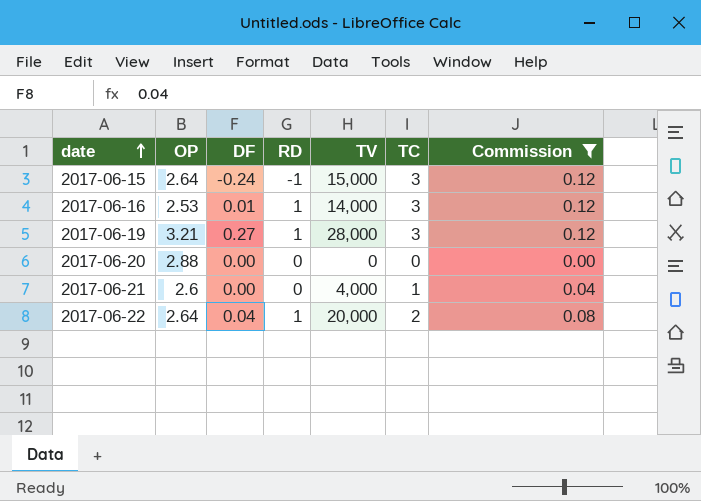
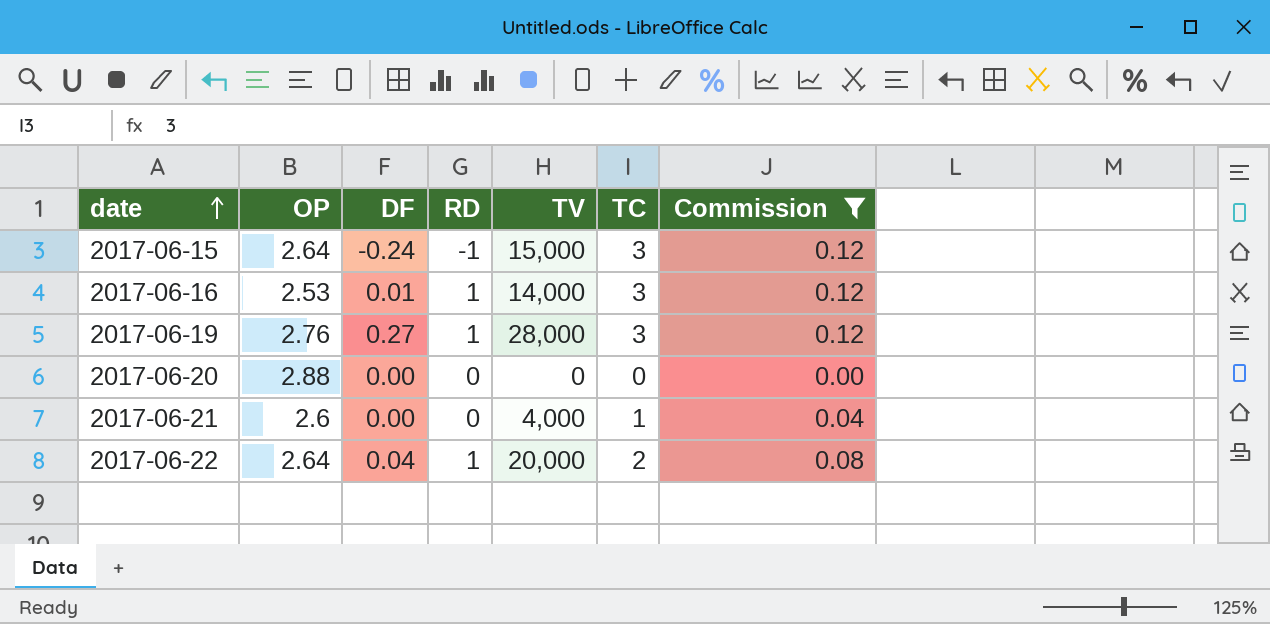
2017-06-19 | OP: 3.21 -> 2.76

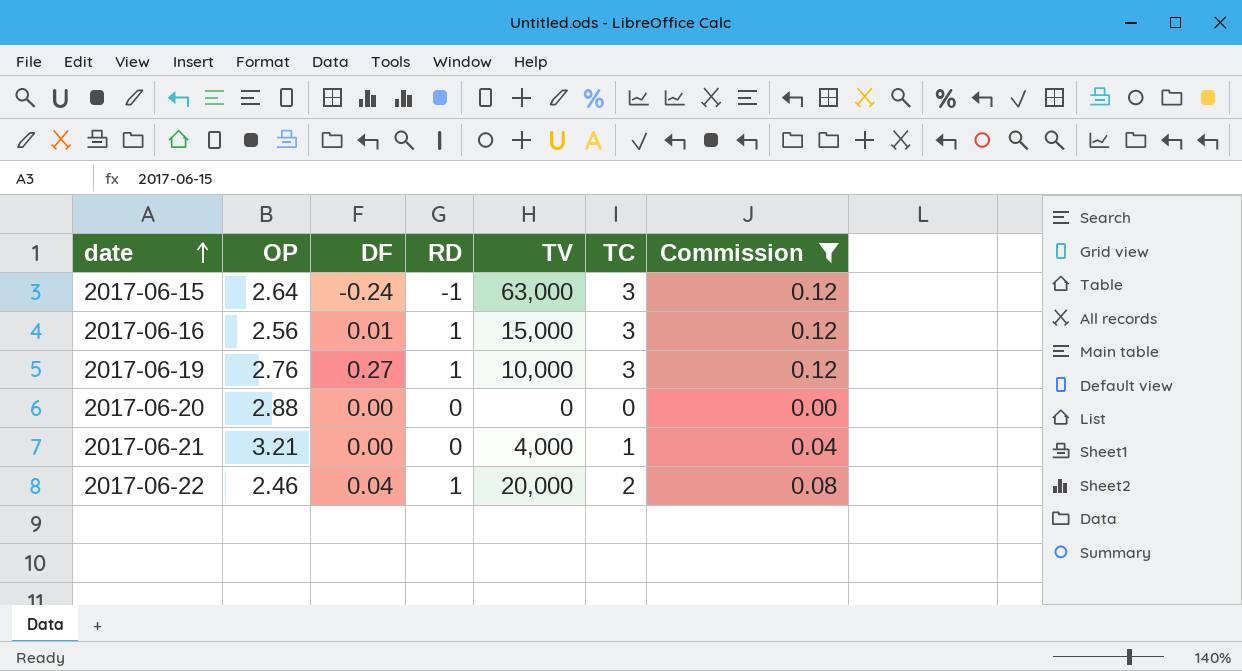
2017-06-15 | TV: 15,000 -> 63,000
2017-06-16 | OP: 2.53 -> 2.56
2017-06-16 | TV: 14,000 -> 15,000
2017-06-19 | TV: 28,000 -> 10,000
2017-06-21 | OP: 2.6 -> 3.21
2017-06-22 | OP: 2.64 -> 2.46

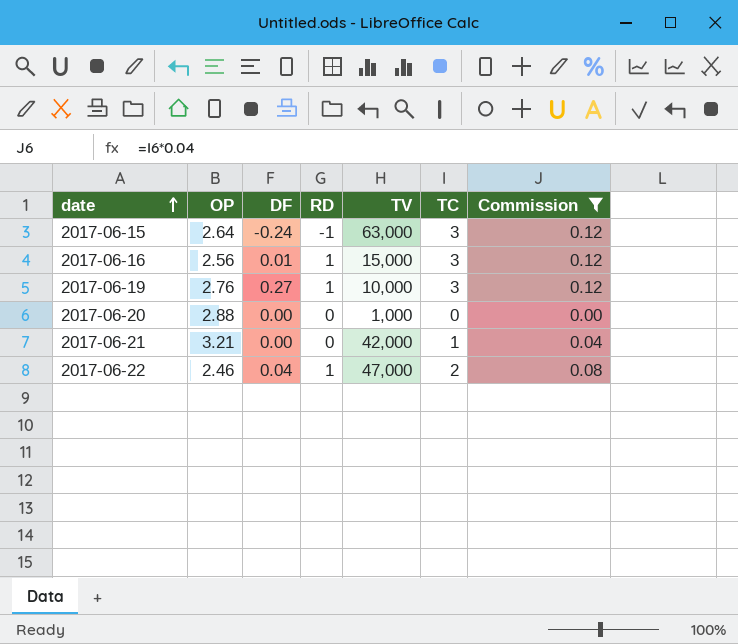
2017-06-20 | TV: 0 -> 1,000
2017-06-21 | TV: 4,000 -> 42,000
2017-06-22 | TV: 20,000 -> 47,000

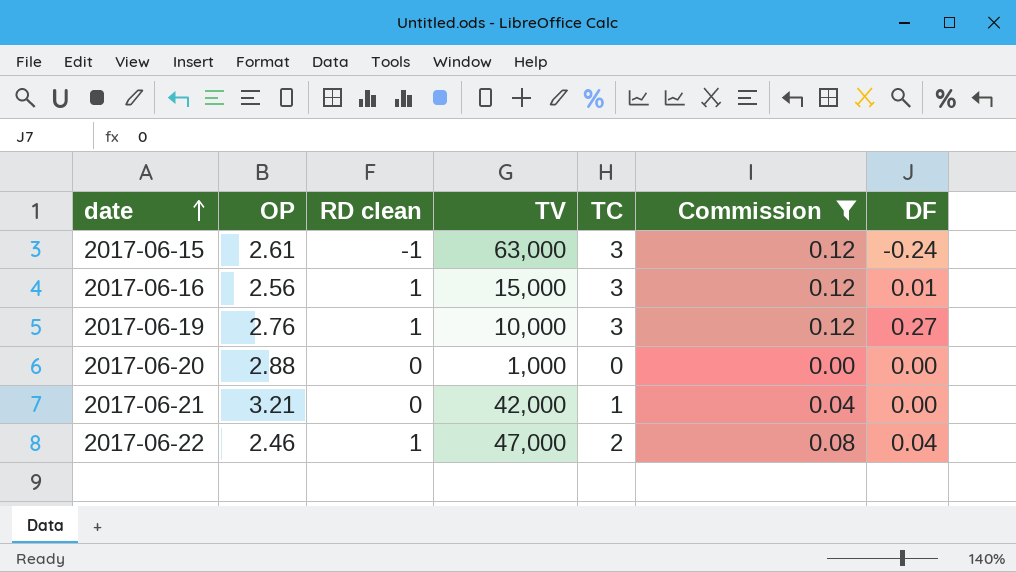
column name: RD -> RD clean
column DF | position: 3 -> 7
2017-06-15 | OP: 2.64 -> 2.61

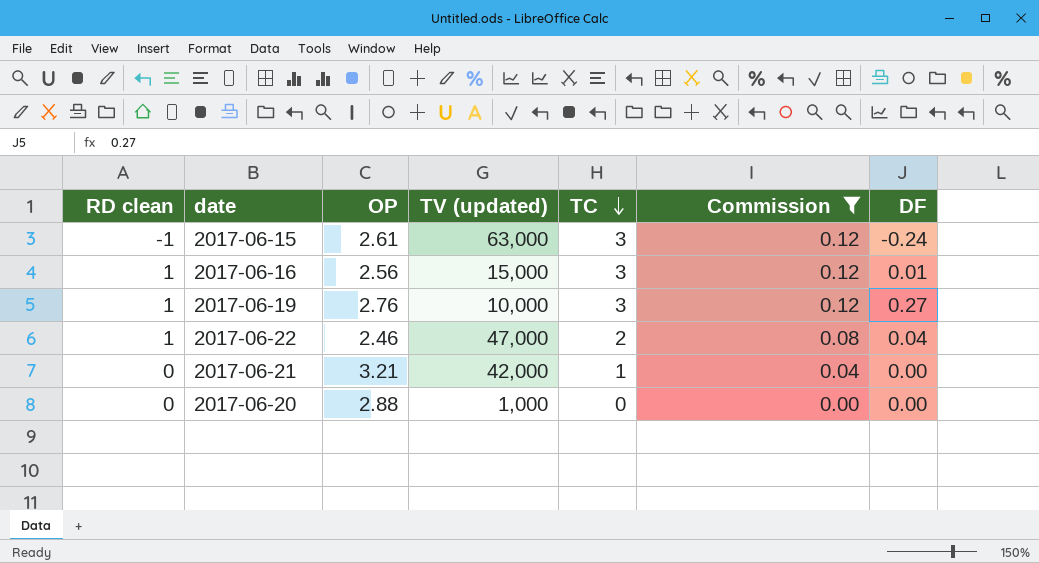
row order: date ascending -> TC descending
column RD clean | position: 3 -> 1
column name: TV -> TV (updated)

